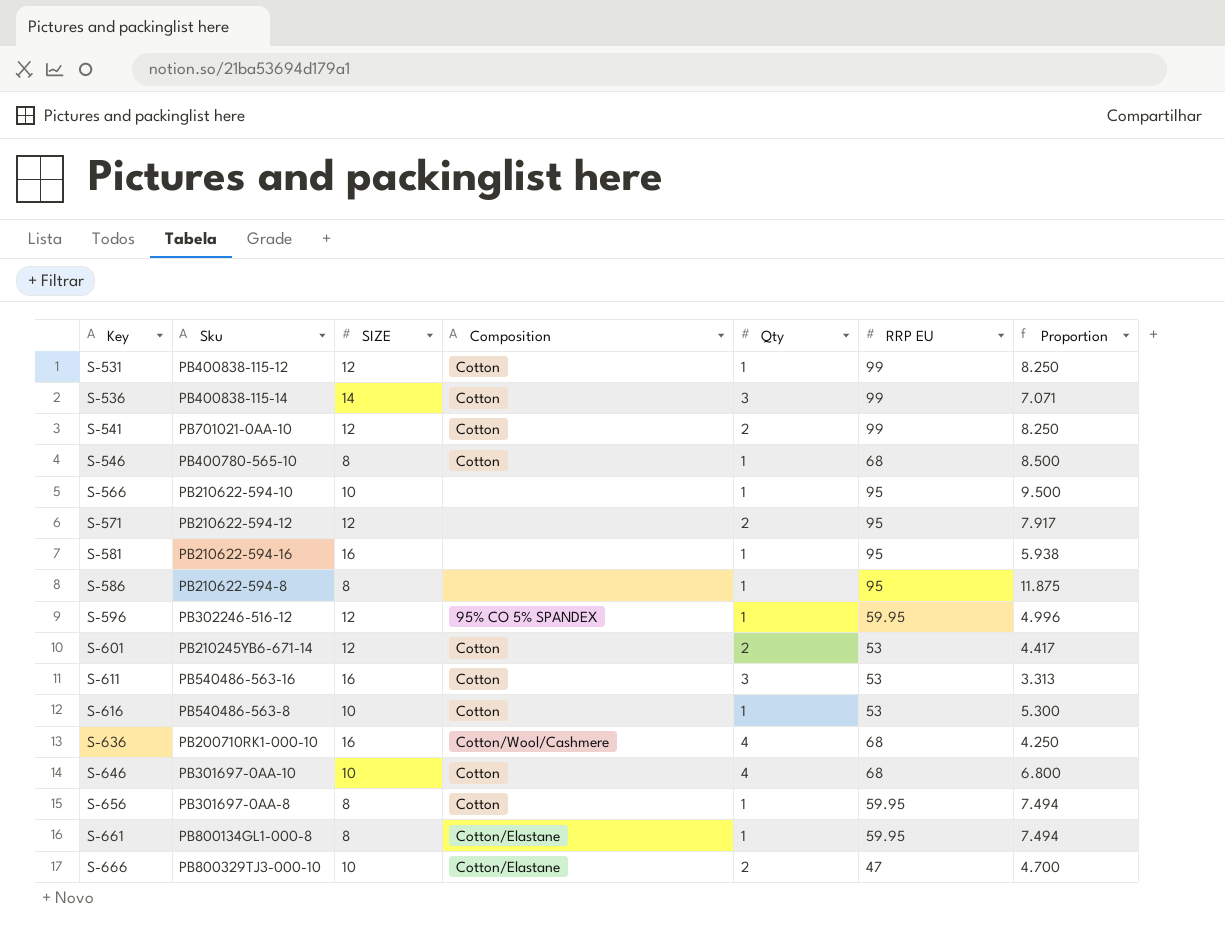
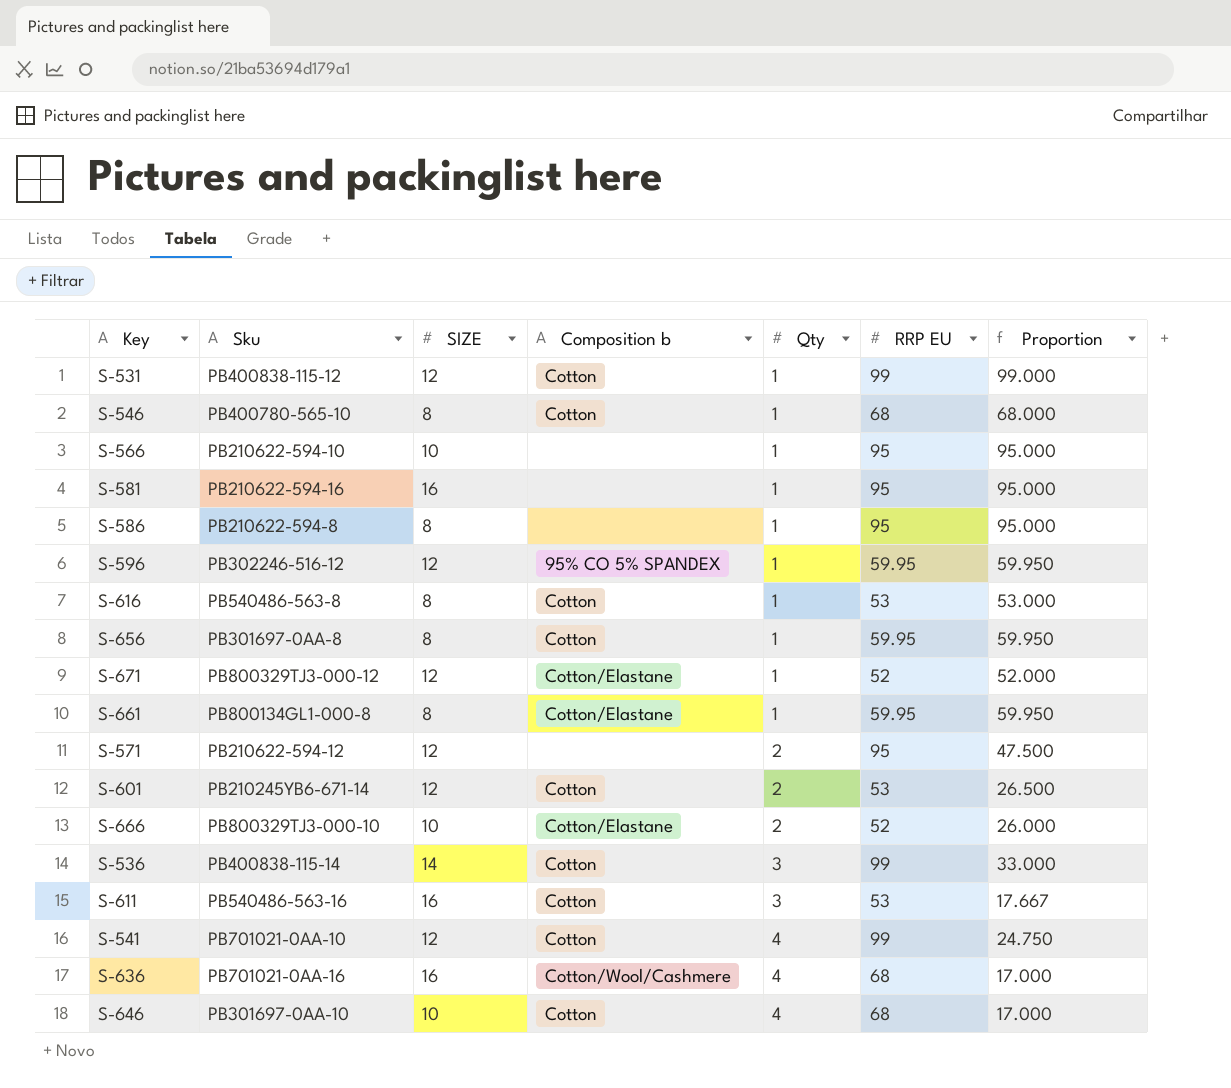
row order: Key ascending -> Qty ascending
column name: Composition -> Composition b
column Proportion | formula: [RRP EU] / [SIZE] -> [RRP EU] / [Qty]
S-616 | SIZE: 10 -> 8
row S-671: none -> PB800329TJ3-000-12 | 12 | Cotton/Elastane | 1 | 52 | 52.000
S-666 | RRP EU: 47 -> 52
S-541 | Qty: 2 -> 4
S-636 | Sku: PB200710RK1-000-10 -> PB701021-0AA-16

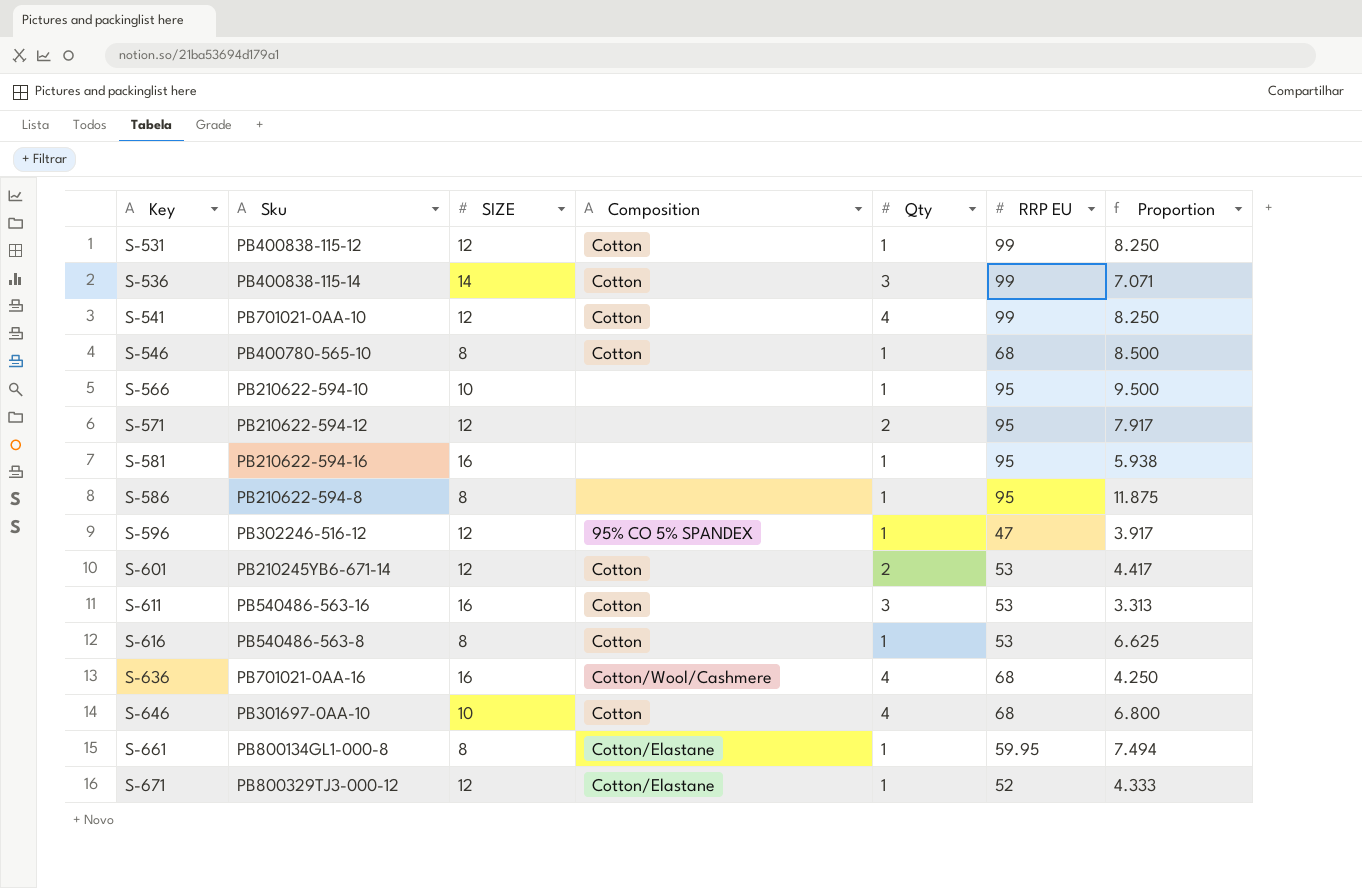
row order: Qty ascending -> Key ascending
column name: Composition b -> Composition
column Proportion | formula: [RRP EU] / [Qty] -> [RRP EU] / [SIZE]
row S-656: PB301697-0AA-8 | 8 | Cotton | 1 | 59.95 | 59.950 -> none
row S-666: PB800329TJ3-000-10 | 10 | Cotton/Elastane | 2 | 52 | 26.000 -> none
S-596 | RRP EU: 59.95 -> 47

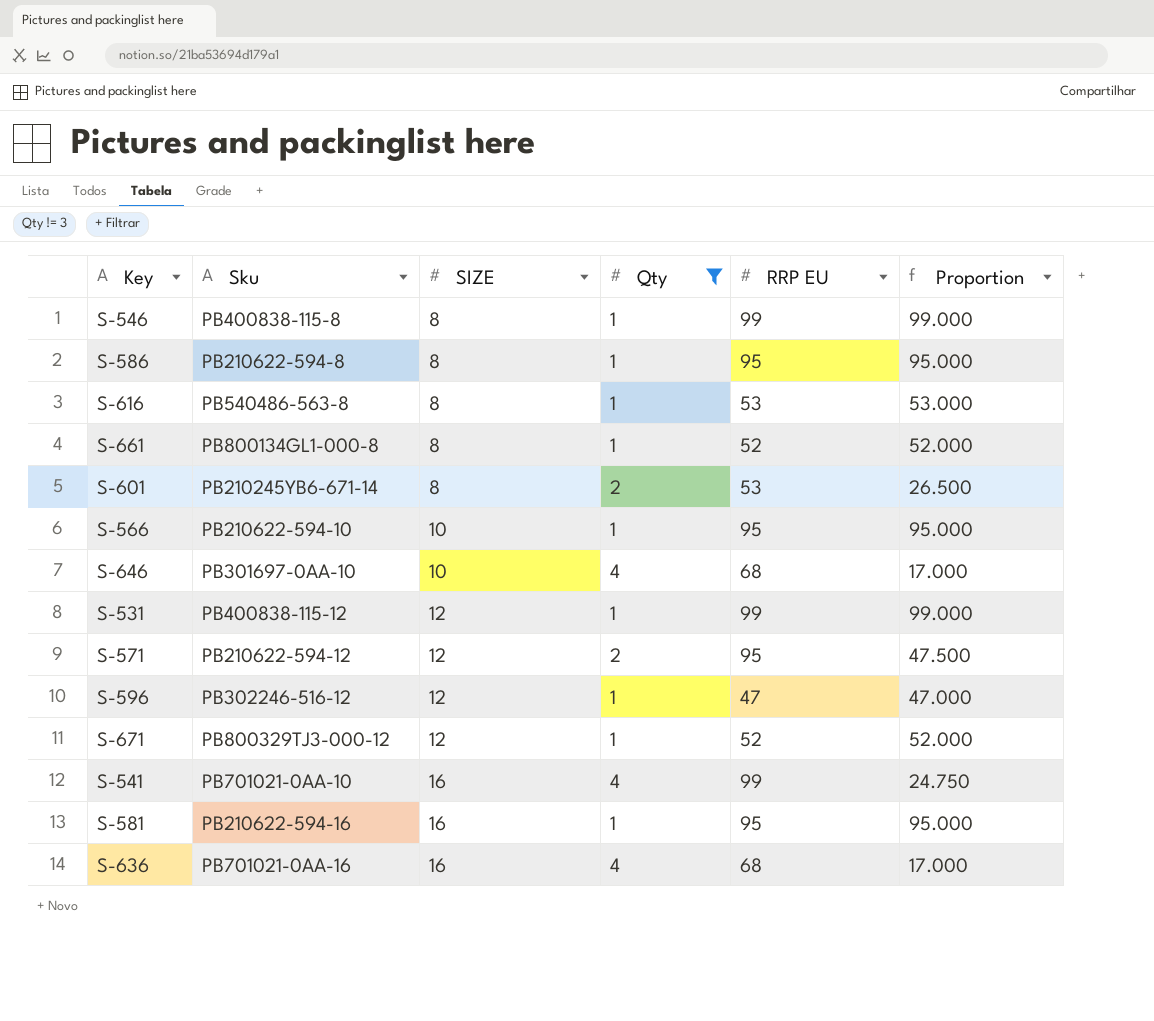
filter: none -> Qty != 3
row order: Key ascending -> SIZE ascending
column Composition | position: 4 -> none
column Proportion | formula: [RRP EU] / [SIZE] -> [RRP EU] / [Qty]
S-546 | Sku: PB400780-565-10 -> PB400838-115-8
S-546 | RRP EU: 68 -> 99
S-661 | RRP EU: 59.95 -> 52
S-601 | SIZE: 12 -> 8
S-541 | SIZE: 12 -> 16

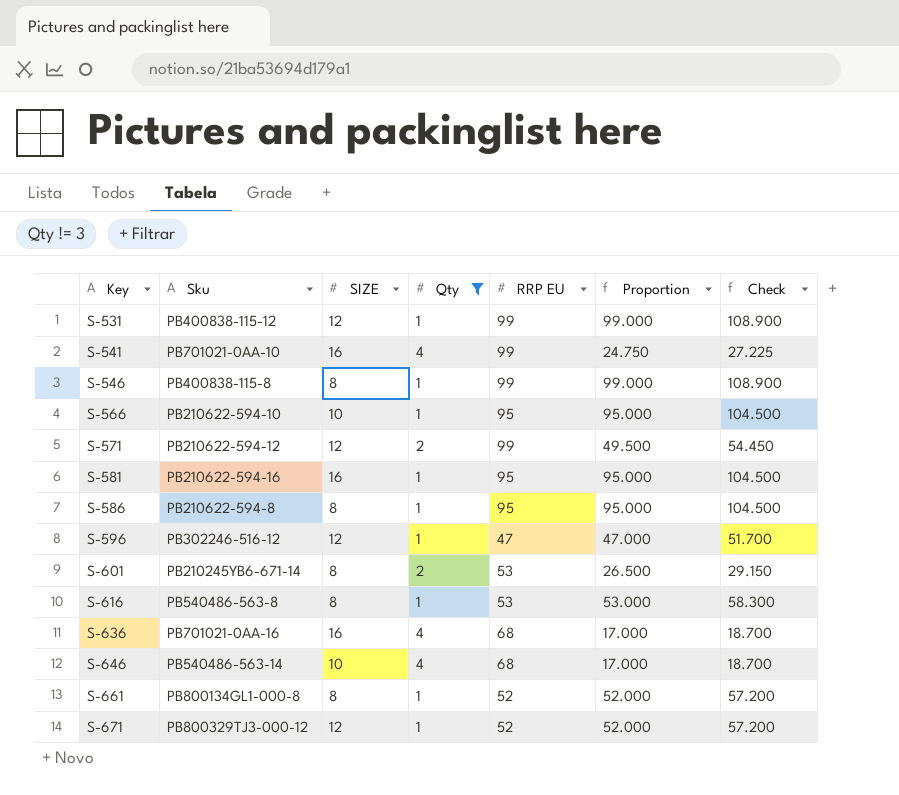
row order: SIZE ascending -> Key ascending
column Check | formula: none -> [Proportion] * 1.1
S-571 | RRP EU: 95 -> 99
S-571 | Proportion: 47.500 -> 49.500
S-646 | Sku: PB301697-0AA-10 -> PB540486-563-14

